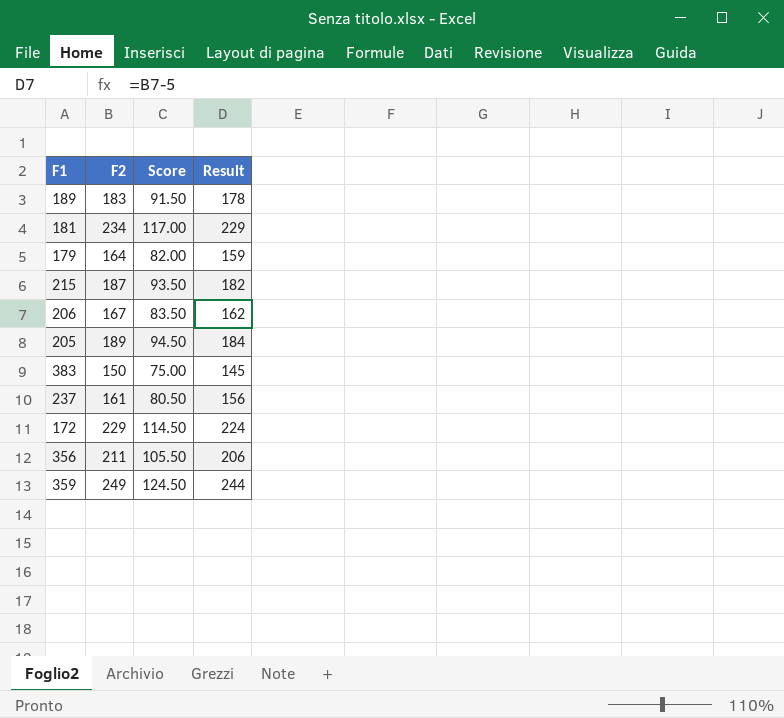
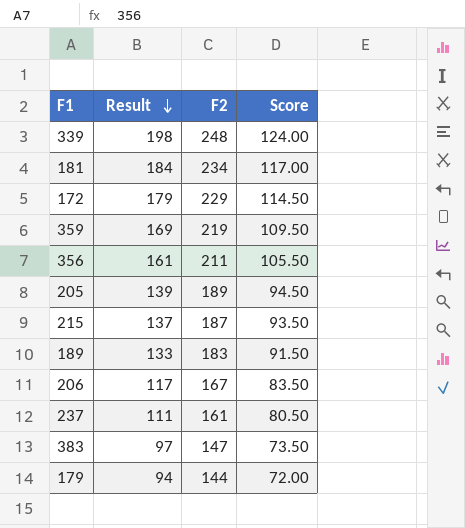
row order: none -> Result descending
column Result | formula: [F2] - 5 -> [F2] - 50
column Result | position: 4 -> 2
row 339: none -> 198 | 248 | 124.00
359 | F2: 249 -> 219
359 | Score: 124.50 -> 109.50
383 | F2: 150 -> 147
383 | Score: 75.00 -> 73.50
179 | F2: 164 -> 144
179 | Score: 82.00 -> 72.00

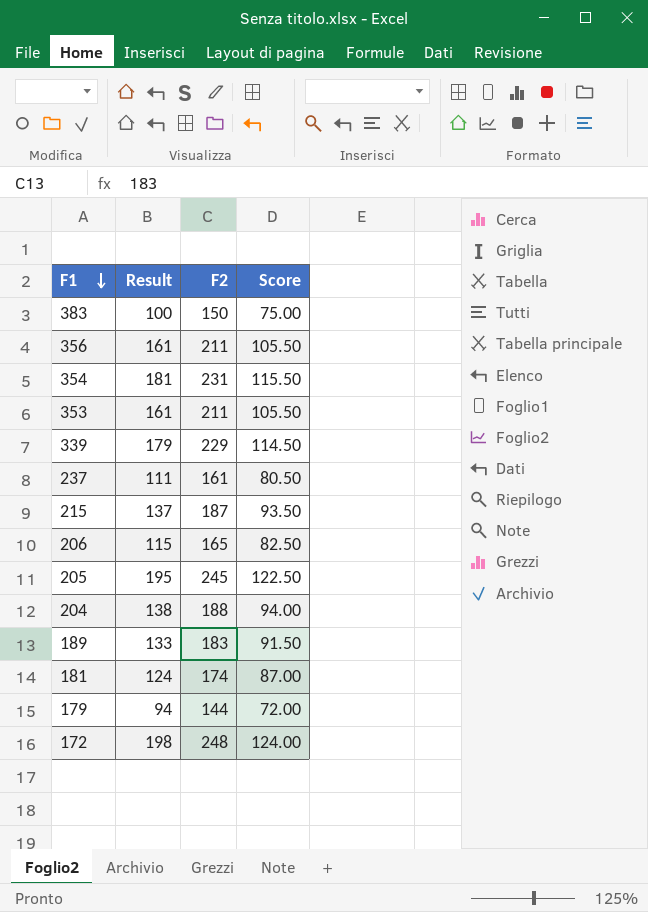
row order: Result descending -> F1 descending
row 359: 169 | 219 | 109.50 -> none
383 | Result: 97 -> 100
383 | F2: 147 -> 150
383 | Score: 73.50 -> 75.00
row 354: none -> 181 | 231 | 115.50
row 353: none -> 161 | 211 | 105.50
339 | Result: 198 -> 179
339 | F2: 248 -> 229
339 | Score: 124.00 -> 114.50
206 | Result: 117 -> 115
206 | F2: 167 -> 165
206 | Score: 83.50 -> 82.50
205 | Result: 139 -> 195
205 | F2: 189 -> 245
205 | Score: 94.50 -> 122.50
row 204: none -> 138 | 188 | 94.00
181 | Result: 184 -> 124
181 | F2: 234 -> 174
181 | Score: 117.00 -> 87.00
172 | Result: 179 -> 198
172 | F2: 229 -> 248
172 | Score: 114.50 -> 124.00

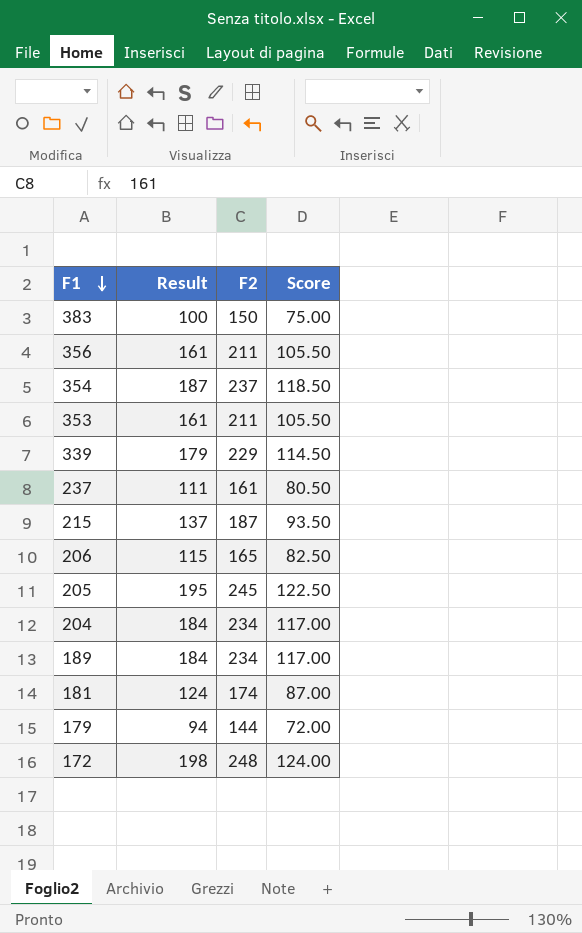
354 | Result: 181 -> 187
354 | F2: 231 -> 237
354 | Score: 115.50 -> 118.50
204 | Result: 138 -> 184
204 | F2: 188 -> 234
204 | Score: 94.00 -> 117.00
189 | Result: 133 -> 184
189 | F2: 183 -> 234
189 | Score: 91.50 -> 117.00

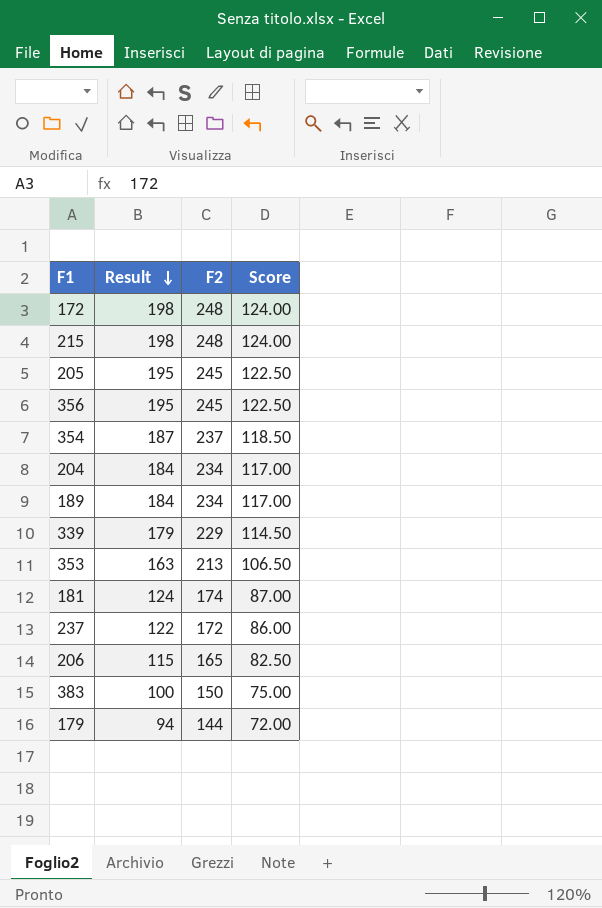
row order: F1 descending -> Result descending
215 | Result: 137 -> 198
215 | F2: 187 -> 248
215 | Score: 93.50 -> 124.00
356 | Result: 161 -> 195
356 | F2: 211 -> 245
356 | Score: 105.50 -> 122.50
353 | Result: 161 -> 163
353 | F2: 211 -> 213
353 | Score: 105.50 -> 106.50
237 | Result: 111 -> 122
237 | F2: 161 -> 172
237 | Score: 80.50 -> 86.00

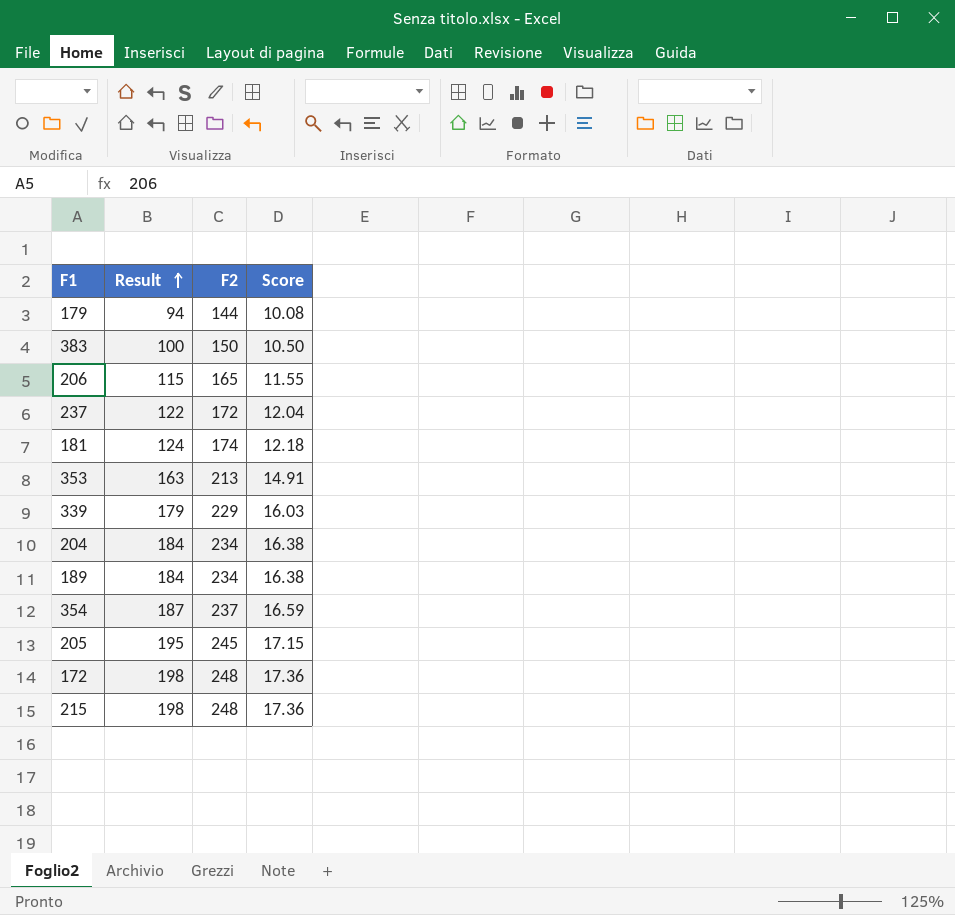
row order: Result descending -> Result ascending
column Score | formula: [F2] * 0.5 -> [F2] * 0.07
row 356: 195 | 245 | 122.50 -> none

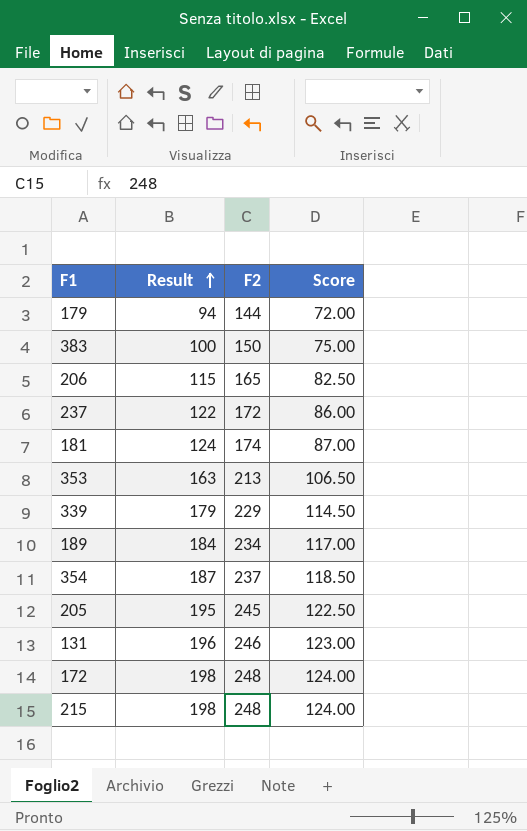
column Score | formula: [F2] * 0.07 -> [F2] * 0.5
row 204: 184 | 234 | 16.38 -> none
row 131: none -> 196 | 246 | 123.00

